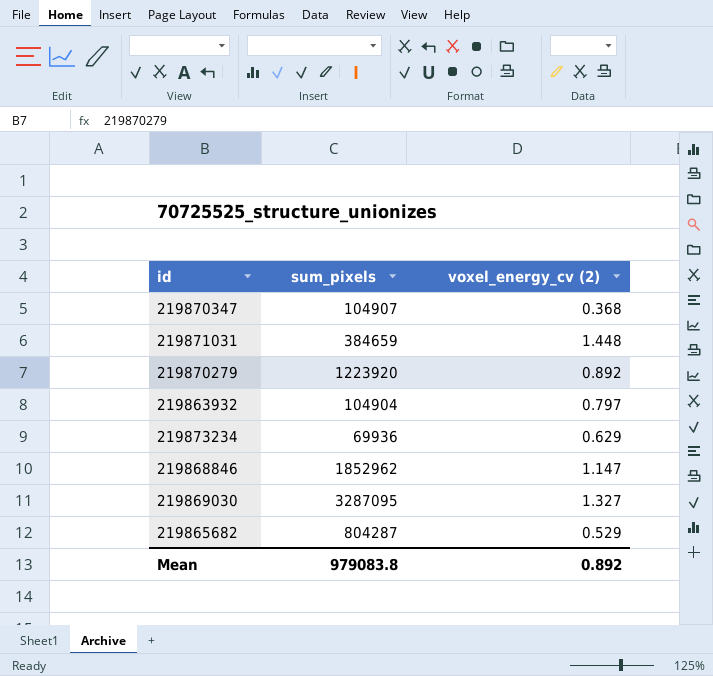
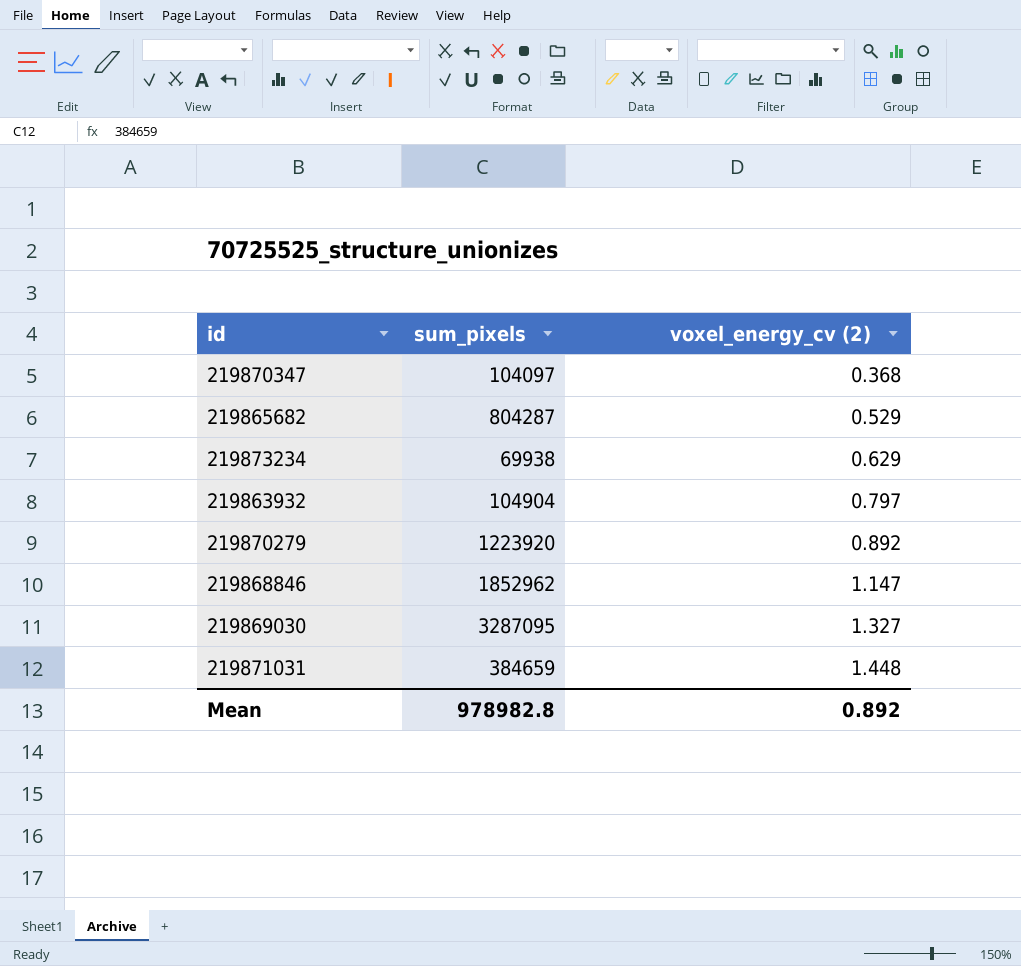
row order: none -> voxel_energy_cv (2) ascending
219870347 | sum_pixels: 104907 -> 104097
219873234 | sum_pixels: 69936 -> 69938
Mean | sum_pixels: 979083.8 -> 978982.8

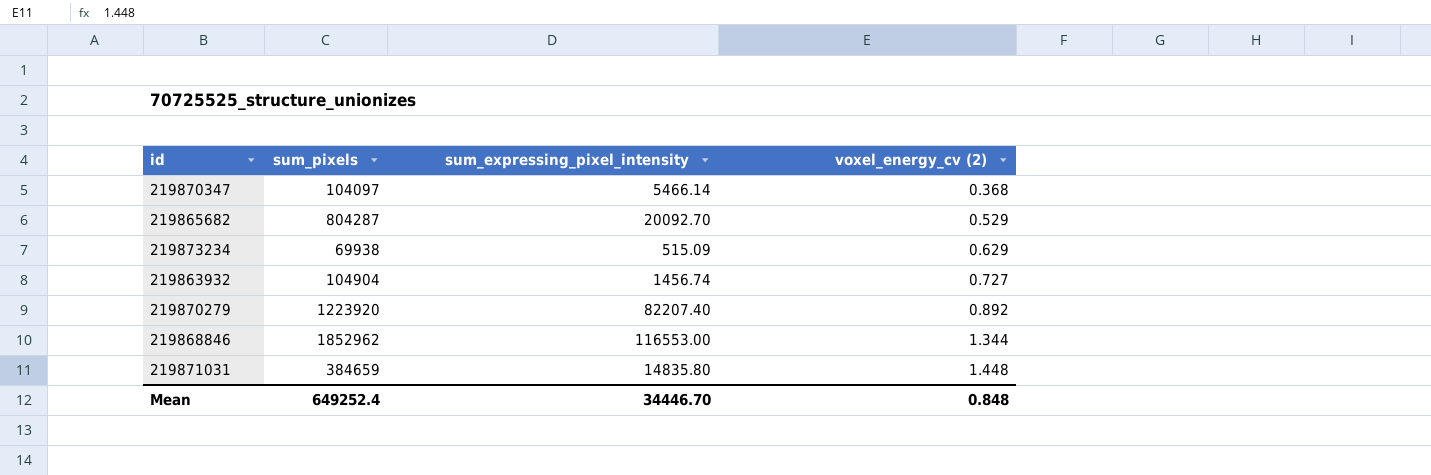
column sum_expressing_pixel_intensity | position: none -> 3
row 219869030: 3287095 | 1.327 -> none
219863932 | voxel_energy_cv (2): 0.797 -> 0.727
219868846 | voxel_energy_cv (2): 1.147 -> 1.344
Mean | sum_pixels: 978982.8 -> 649252.4
Mean | voxel_energy_cv (2): 0.892 -> 0.848

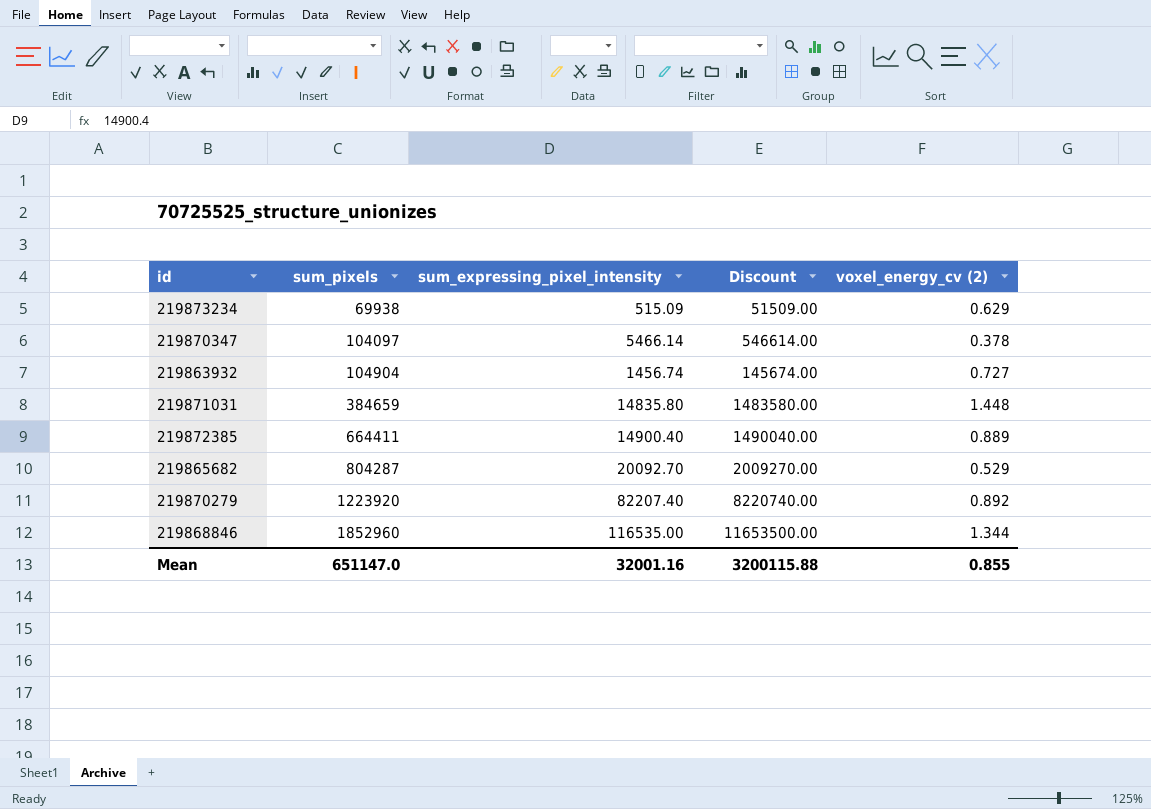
row order: voxel_energy_cv (2) ascending -> sum_pixels ascending
column Discount | formula: none -> [sum_expressing_pixel_intensity] * 100
219870347 | voxel_energy_cv (2): 0.368 -> 0.378
row 219872385: none -> 664411 | 14900.40 | 1490040.00 | 0.889
219868846 | sum_pixels: 1852962 -> 1852960
219868846 | sum_expressing_pixel_intensity: 116553.00 -> 116535.00
Mean | sum_pixels: 649252.4 -> 651147.0
Mean | sum_expressing_pixel_intensity: 34446.70 -> 32001.16
Mean | voxel_energy_cv (2): 0.848 -> 0.855

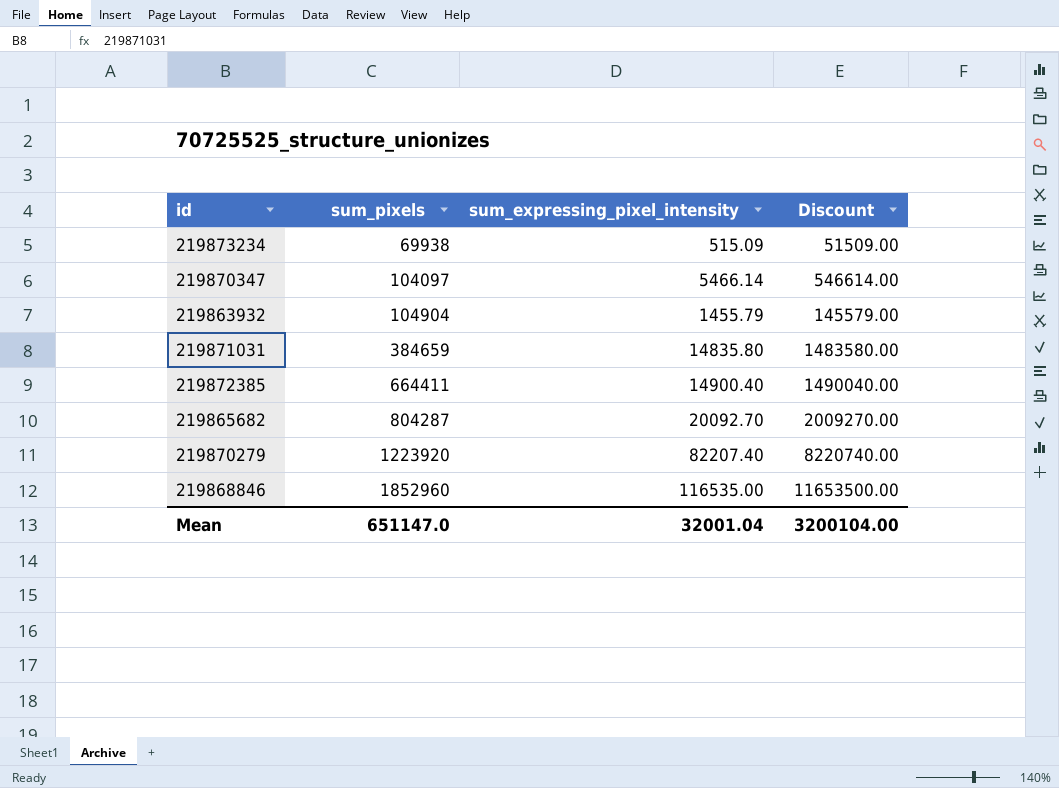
column voxel_energy_cv (2) | position: 5 -> none
219863932 | sum_expressing_pixel_intensity: 1456.74 -> 1455.79
219863932 | Discount: 145674.00 -> 145579.00
Mean | sum_expressing_pixel_intensity: 32001.16 -> 32001.04
Mean | Discount: 3200115.88 -> 3200104.00

